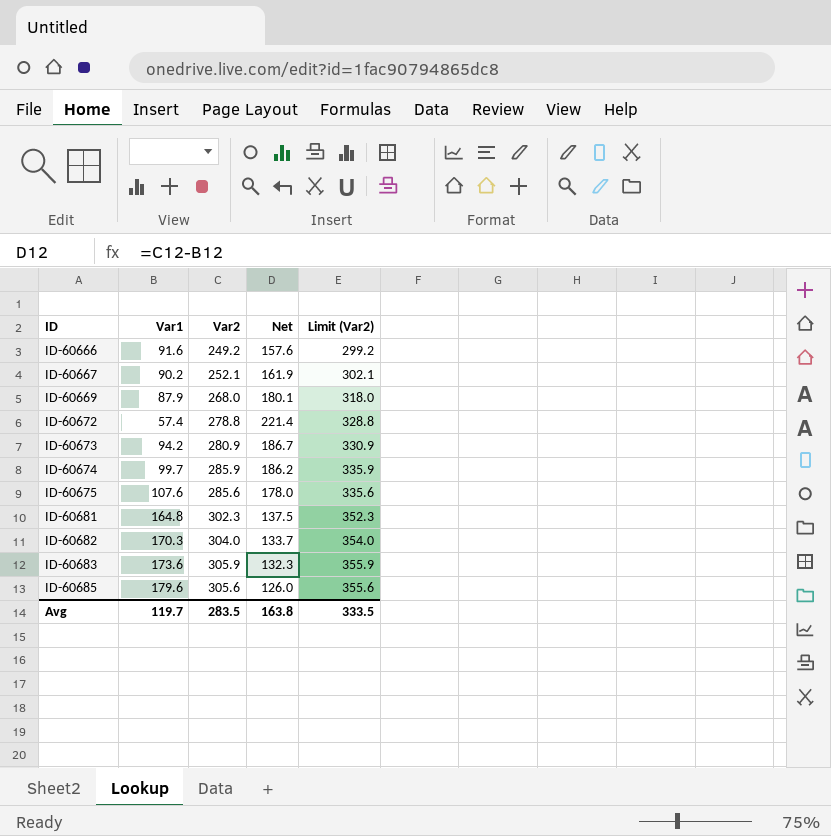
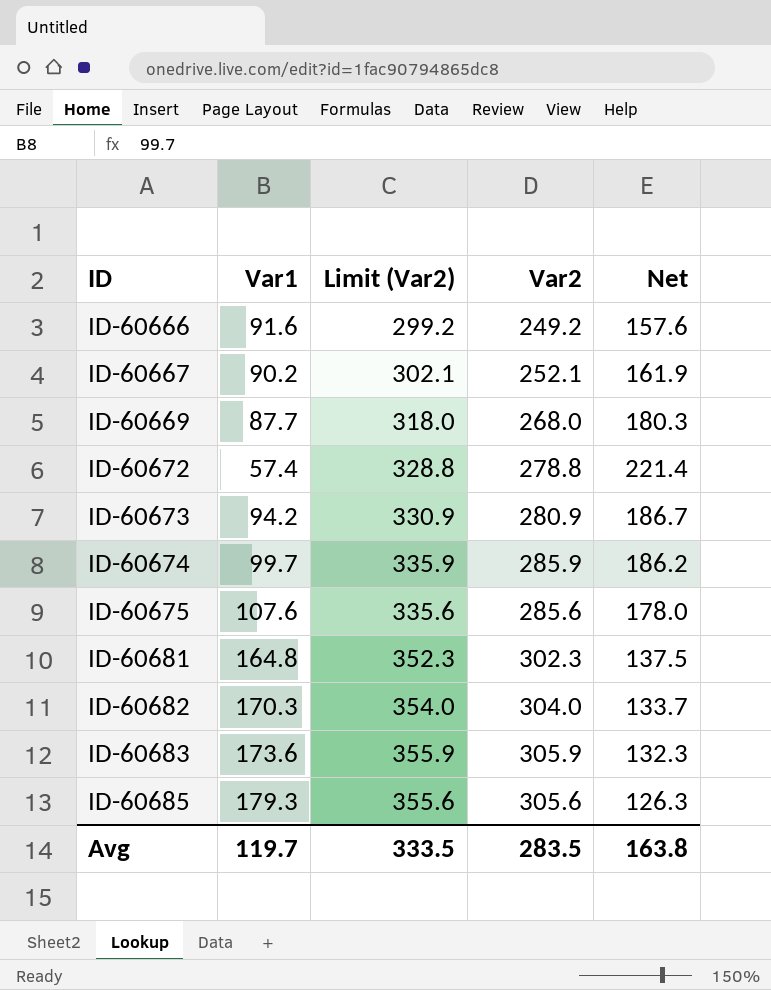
column Limit (Var2) | position: 5 -> 3
ID-60669 | Var1: 87.9 -> 87.7
ID-60669 | Net: 180.1 -> 180.3
ID-60685 | Var1: 179.6 -> 179.3
ID-60685 | Net: 126.0 -> 126.3

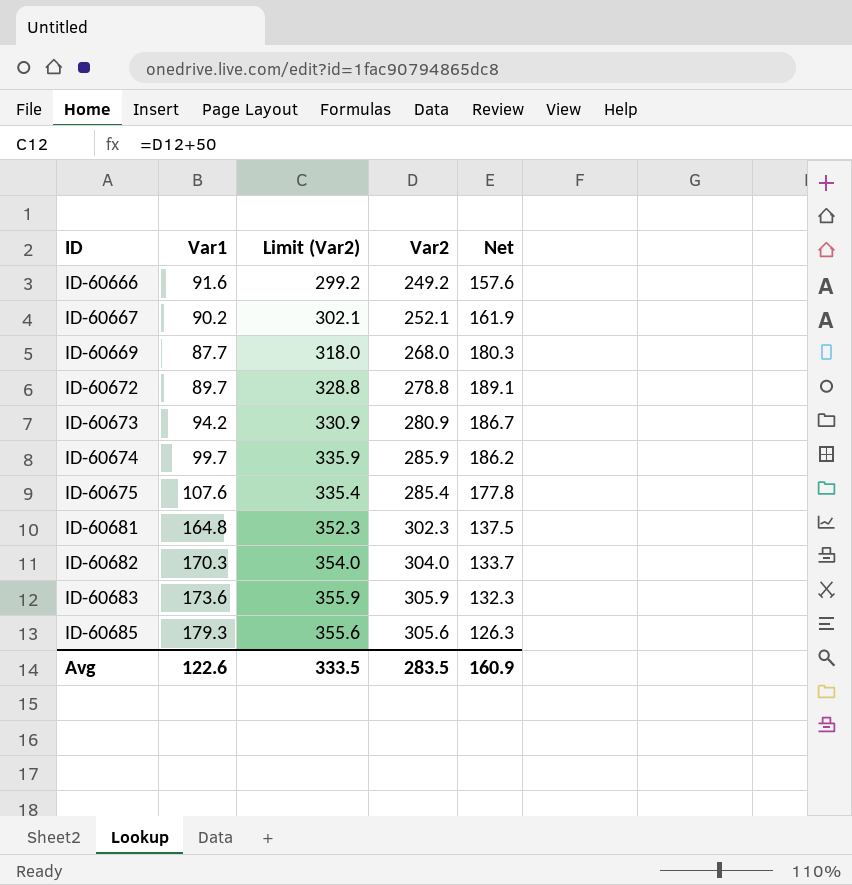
ID-60672 | Var1: 57.4 -> 89.7
ID-60672 | Net: 221.4 -> 189.1
ID-60675 | Limit (Var2): 335.6 -> 335.4
ID-60675 | Var2: 285.6 -> 285.4
ID-60675 | Net: 178.0 -> 177.8
Avg | Var1: 119.7 -> 122.6
Avg | Net: 163.8 -> 160.9

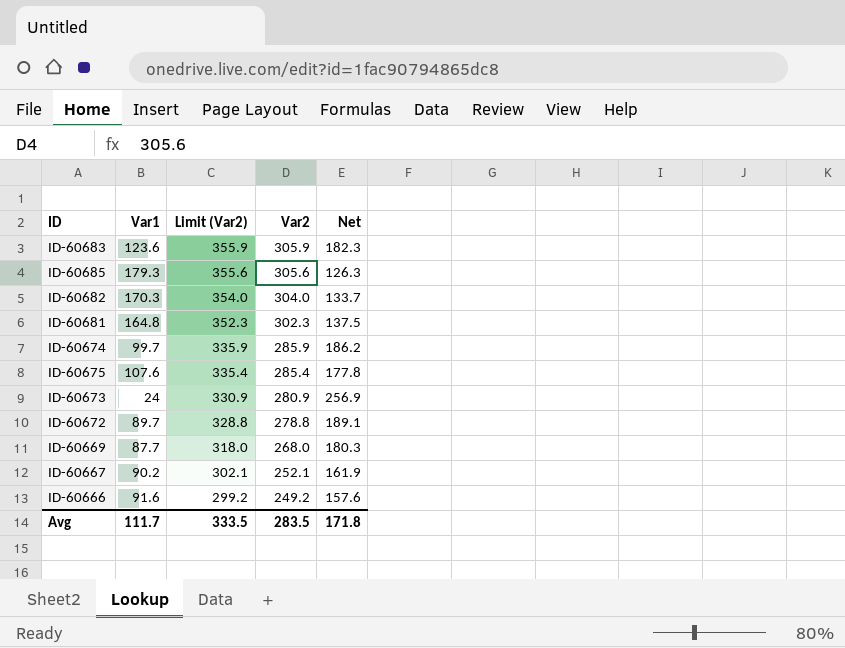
row order: ID ascending -> Limit (Var2) descending
ID-60683 | Var1: 173.6 -> 123.6
ID-60683 | Net: 132.3 -> 182.3
ID-60673 | Var1: 94.2 -> 24
ID-60673 | Net: 186.7 -> 256.9
Avg | Var1: 122.6 -> 111.7
Avg | Net: 160.9 -> 171.8

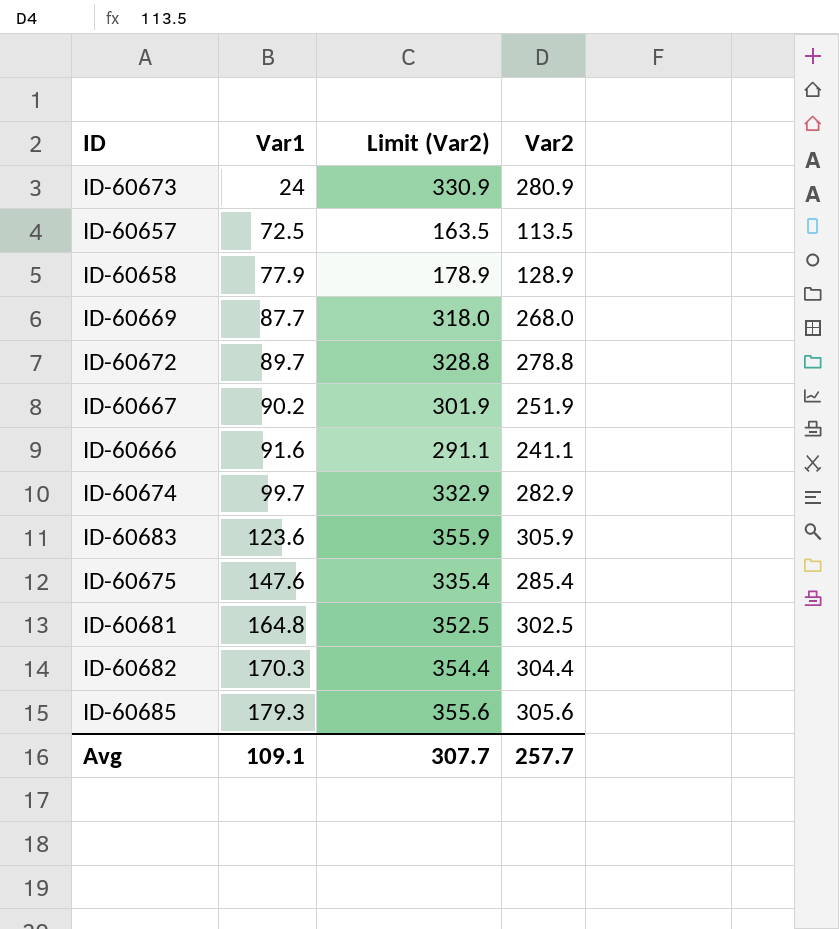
row order: Limit (Var2) descending -> Var1 ascending
column Net | formula: [Var2] - [Var1] -> none
row ID-60657: none -> 72.5 | 163.5 | 113.5
row ID-60658: none -> 77.9 | 178.9 | 128.9
ID-60667 | Limit (Var2): 302.1 -> 301.9
ID-60667 | Var2: 252.1 -> 251.9
ID-60666 | Limit (Var2): 299.2 -> 291.1
ID-60666 | Var2: 249.2 -> 241.1
ID-60674 | Limit (Var2): 335.9 -> 332.9
ID-60674 | Var2: 285.9 -> 282.9
ID-60675 | Var1: 107.6 -> 147.6
ID-60681 | Limit (Var2): 352.3 -> 352.5
ID-60681 | Var2: 302.3 -> 302.5
ID-60682 | Limit (Var2): 354.0 -> 354.4
ID-60682 | Var2: 304.0 -> 304.4
Avg | Var1: 111.7 -> 109.1
Avg | Limit (Var2): 333.5 -> 307.7
Avg | Var2: 283.5 -> 257.7

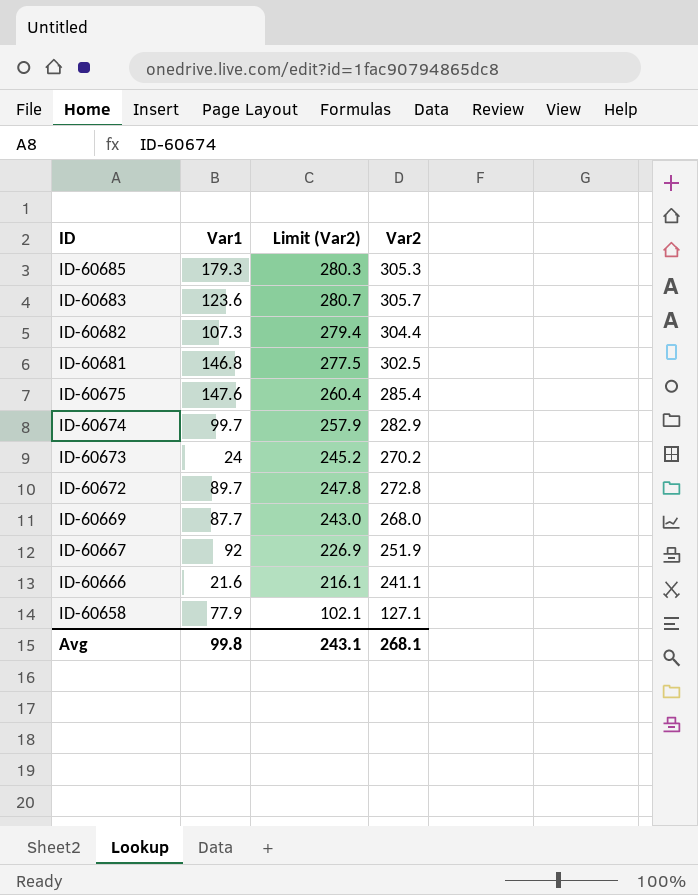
row order: Var1 ascending -> ID descending
column Limit (Var2) | formula: [Var2] + 50 -> [Var2] - 25
row ID-60657: 72.5 | 163.5 | 113.5 -> none
ID-60685 | Var2: 305.6 -> 305.3
ID-60683 | Var2: 305.9 -> 305.7
ID-60682 | Var1: 170.3 -> 107.3
ID-60681 | Var1: 164.8 -> 146.8
ID-60673 | Var2: 280.9 -> 270.2
ID-60672 | Var2: 278.8 -> 272.8
ID-60667 | Var1: 90.2 -> 92
ID-60666 | Var1: 91.6 -> 21.6
ID-60658 | Var2: 128.9 -> 127.1
Avg | Var1: 109.1 -> 99.8
Avg | Limit (Var2): 307.7 -> 243.1
Avg | Var2: 257.7 -> 268.1

